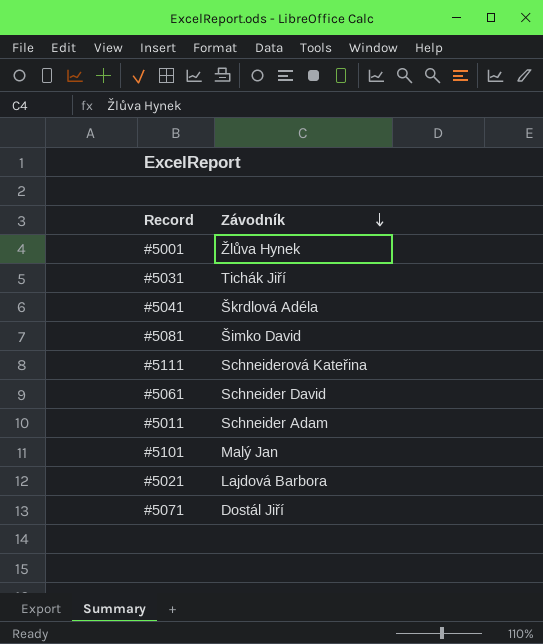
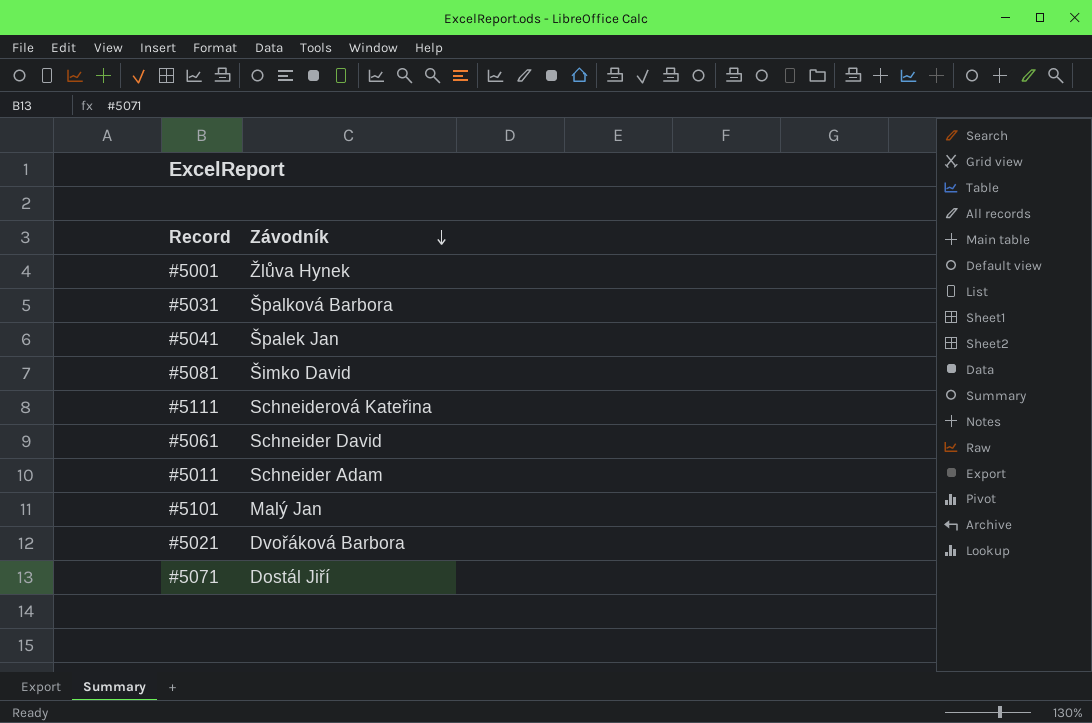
#5031 | Závodník: Tichák Jiří -> Špalková Barbora
#5041 | Závodník: Škrdlová Adéla -> Špalek Jan
#5021 | Závodník: Lajdová Barbora -> Dvořáková Barbora

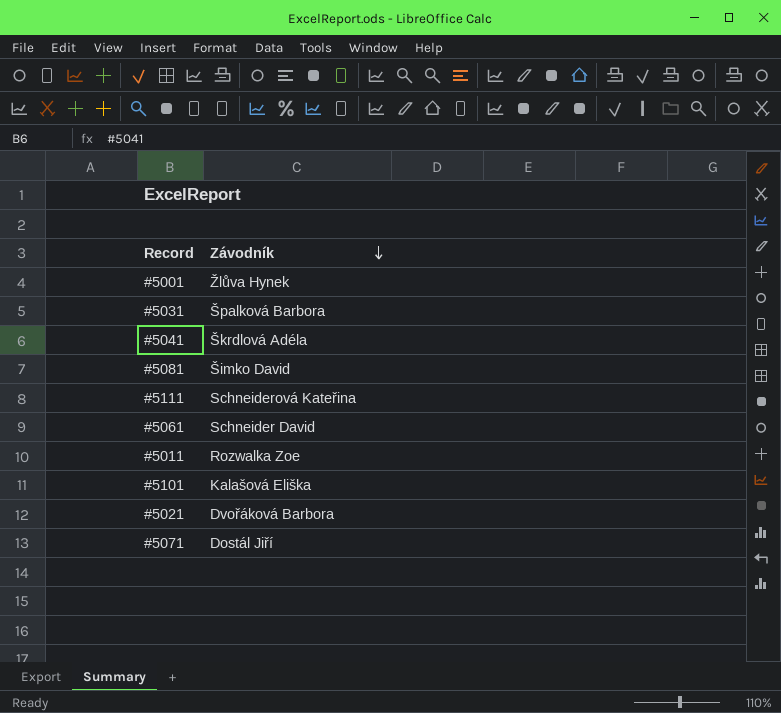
#5041 | Závodník: Špalek Jan -> Škrdlová Adéla
#5011 | Závodník: Schneider Adam -> Rozwalka Zoe
#5101 | Závodník: Malý Jan -> Kalašová Eliška

